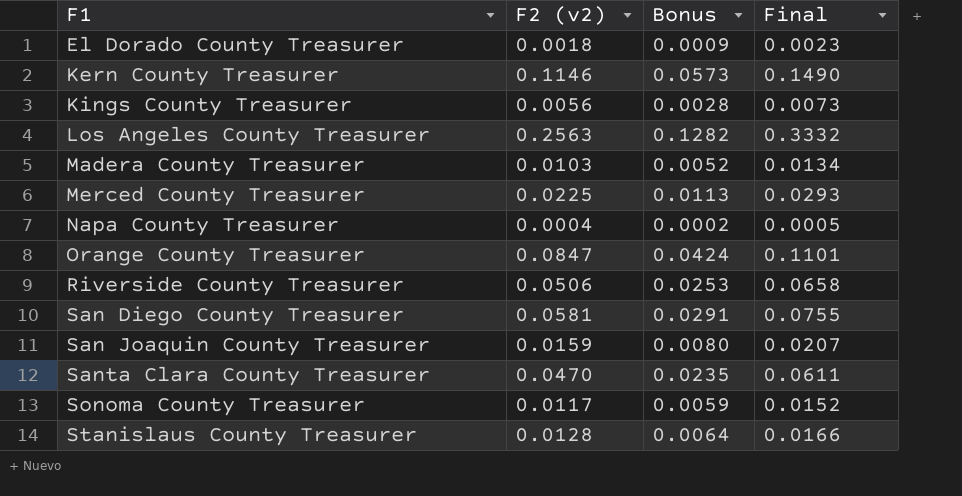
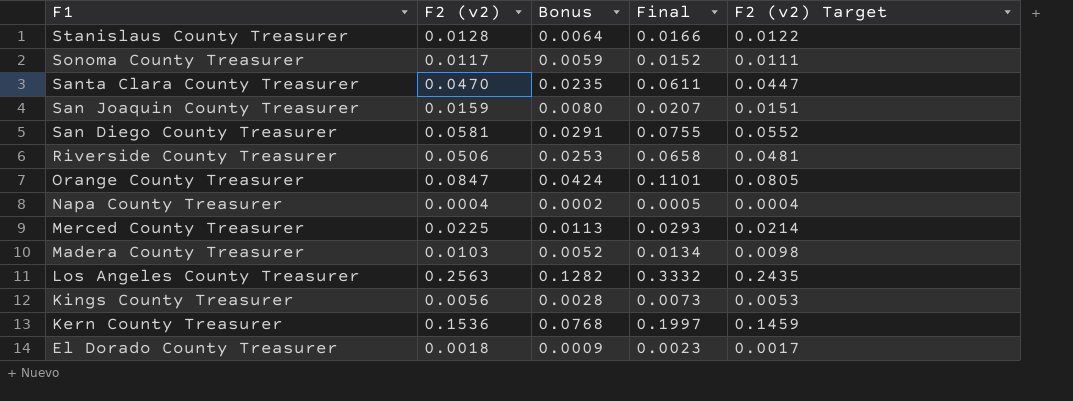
row order: F1 ascending -> F1 descending
column F2 (v2) Target | formula: none -> [F2 (v2)] * 0.95
Kern County Treasurer | F2 (v2): 0.1146 -> 0.1536
Kern County Treasurer | Bonus: 0.0573 -> 0.0768
Kern County Treasurer | Final: 0.1490 -> 0.1997

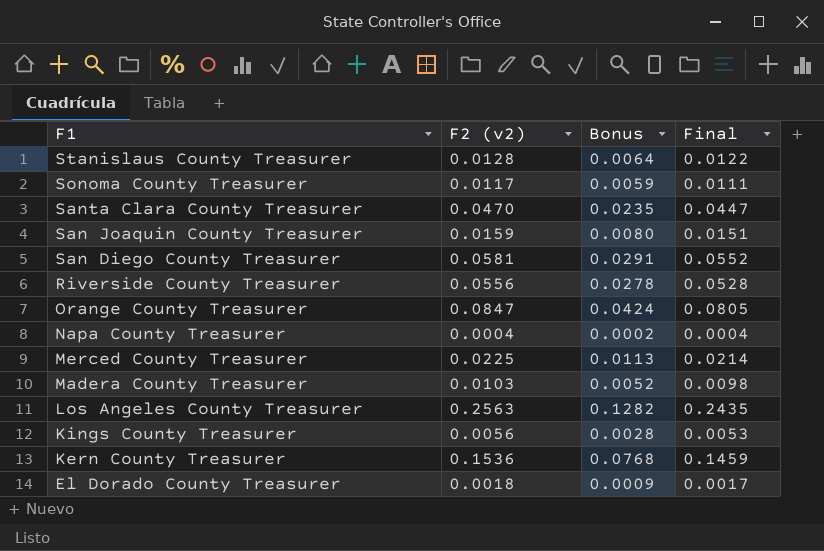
column F2 (v2) Target | formula: [F2 (v2)] * 0.95 -> none
column Final | formula: [F2 (v2)] * 1.3 -> [F2 (v2)] * 0.95
Riverside County Treasurer | F2 (v2): 0.0506 -> 0.0556
Riverside County Treasurer | Bonus: 0.0253 -> 0.0278

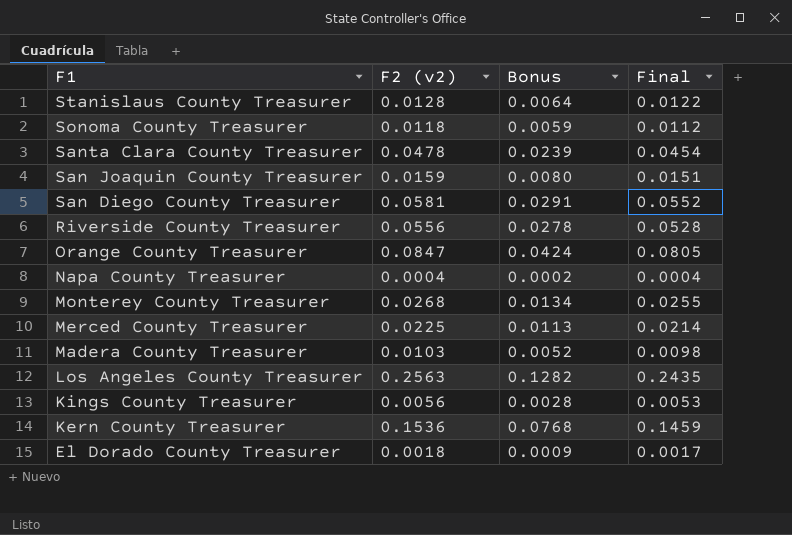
Sonoma County Treasurer | F2 (v2): 0.0117 -> 0.0118
Sonoma County Treasurer | Final: 0.0111 -> 0.0112
Santa Clara County Treasurer | F2 (v2): 0.0470 -> 0.0478
Santa Clara County Treasurer | Bonus: 0.0235 -> 0.0239
Santa Clara County Treasurer | Final: 0.0447 -> 0.0454
row Monterey County Treasurer: none -> 0.0268 | 0.0134 | 0.0255

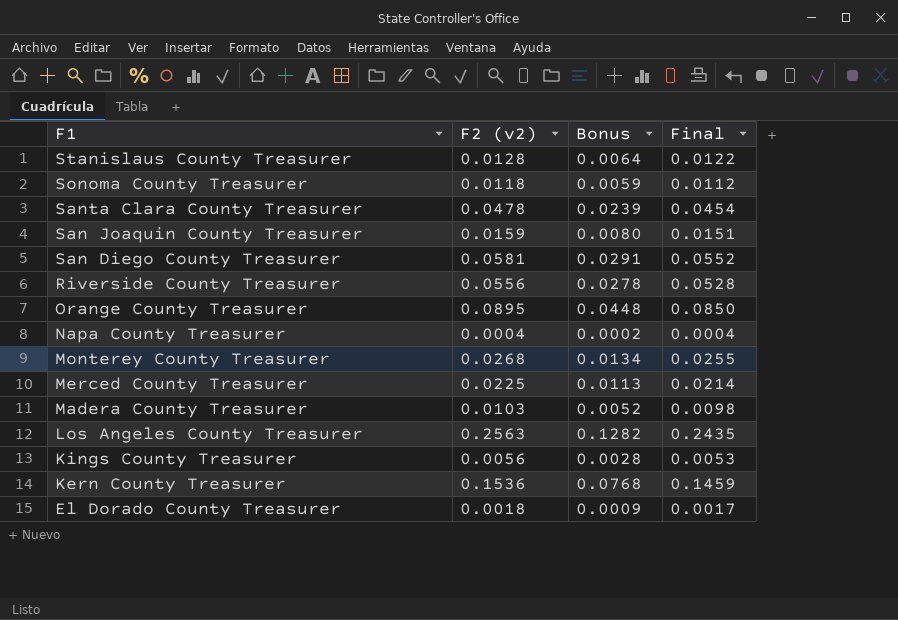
Orange County Treasurer | F2 (v2): 0.0847 -> 0.0895
Orange County Treasurer | Bonus: 0.0424 -> 0.0448
Orange County Treasurer | Final: 0.0805 -> 0.0850

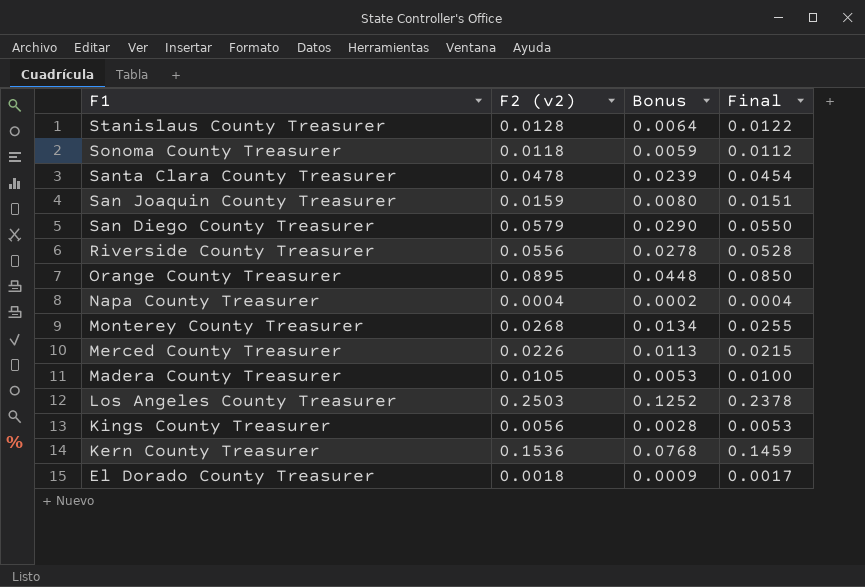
San Diego County Treasurer | F2 (v2): 0.0581 -> 0.0579
San Diego County Treasurer | Bonus: 0.0291 -> 0.0290
San Diego County Treasurer | Final: 0.0552 -> 0.0550
Merced County Treasurer | F2 (v2): 0.0225 -> 0.0226
Merced County Treasurer | Final: 0.0214 -> 0.0215
Madera County Treasurer | F2 (v2): 0.0103 -> 0.0105
Madera County Treasurer | Bonus: 0.0052 -> 0.0053
Madera County Treasurer | Final: 0.0098 -> 0.0100
Los Angeles County Treasurer | F2 (v2): 0.2563 -> 0.2503
Los Angeles County Treasurer | Bonus: 0.1282 -> 0.1252
Los Angeles County Treasurer | Final: 0.2435 -> 0.2378

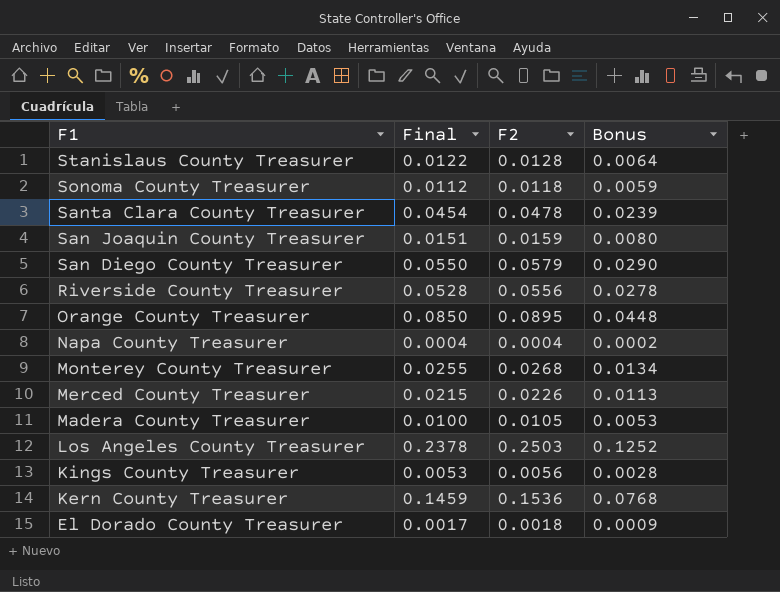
column Final | position: 4 -> 2
column name: F2 (v2) -> F2

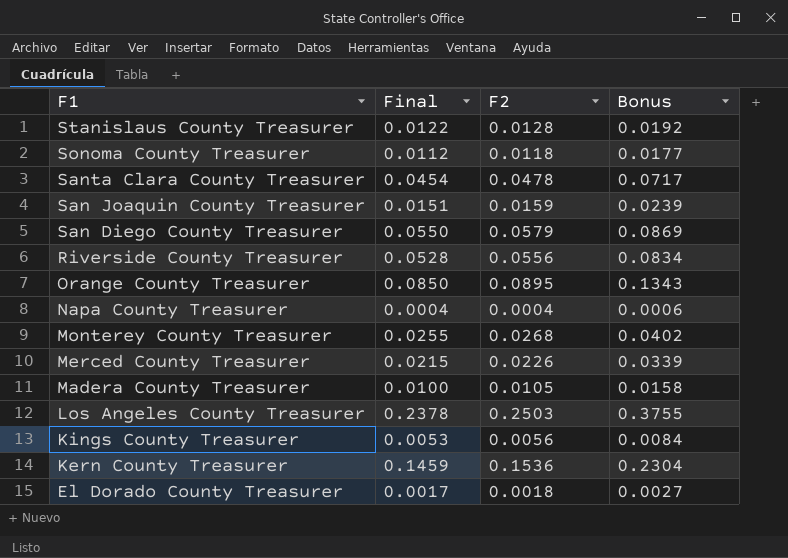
column Bonus | formula: [F2] * 0.5 -> [F2] * 1.5

